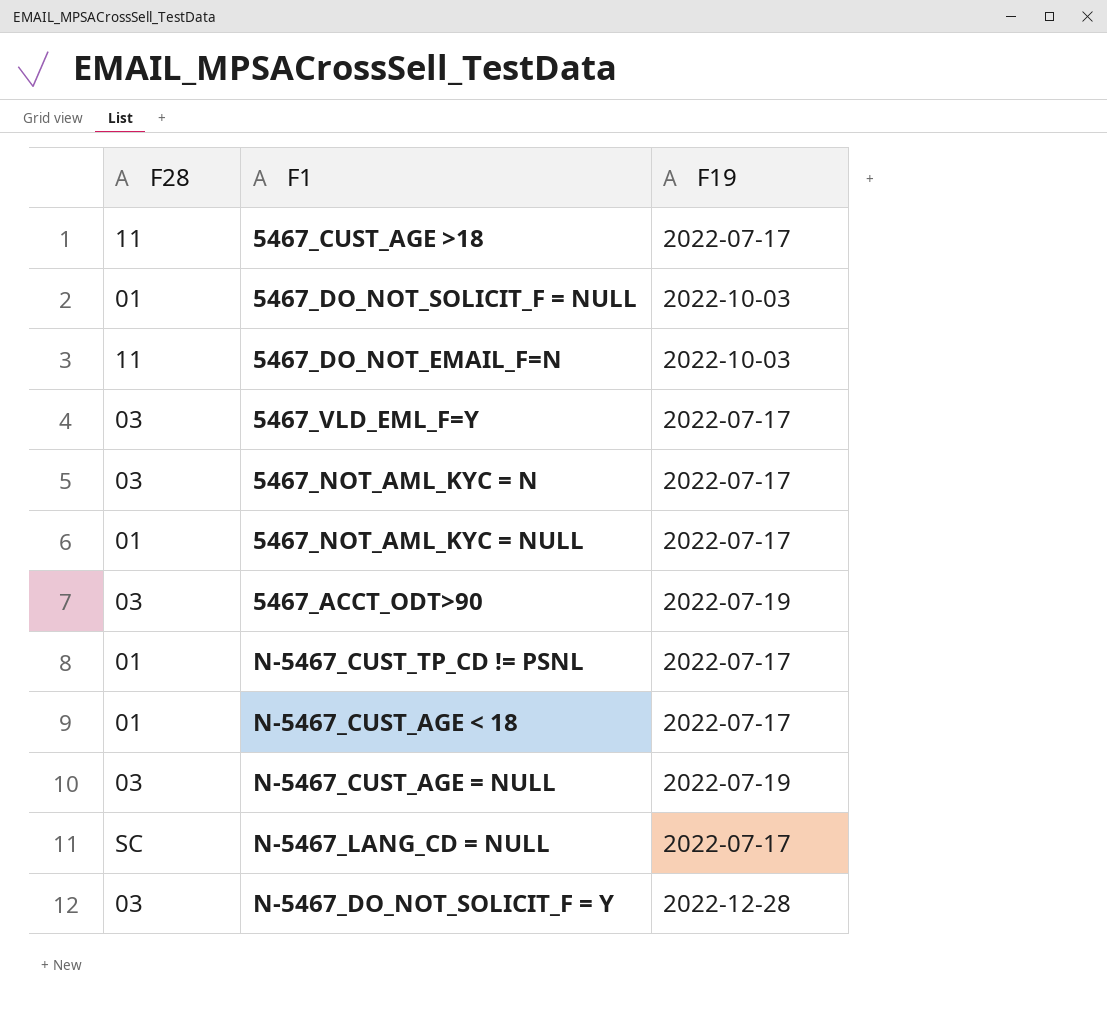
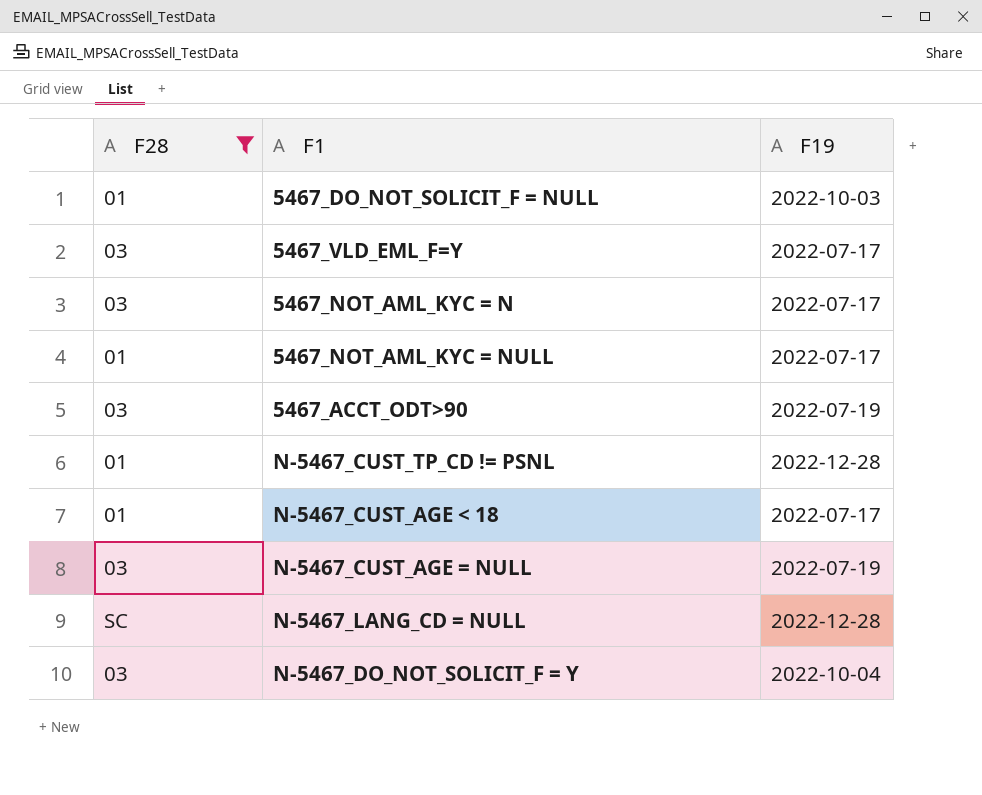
filter: none -> F28 != 11
N-5467_CUST_TP_CD != PSNL | F19: 2022-07-17 -> 2022-12-28
N-5467_LANG_CD = NULL | F19: 2022-07-17 -> 2022-12-28
N-5467_DO_NOT_SOLICIT_F = Y | F19: 2022-12-28 -> 2022-10-04

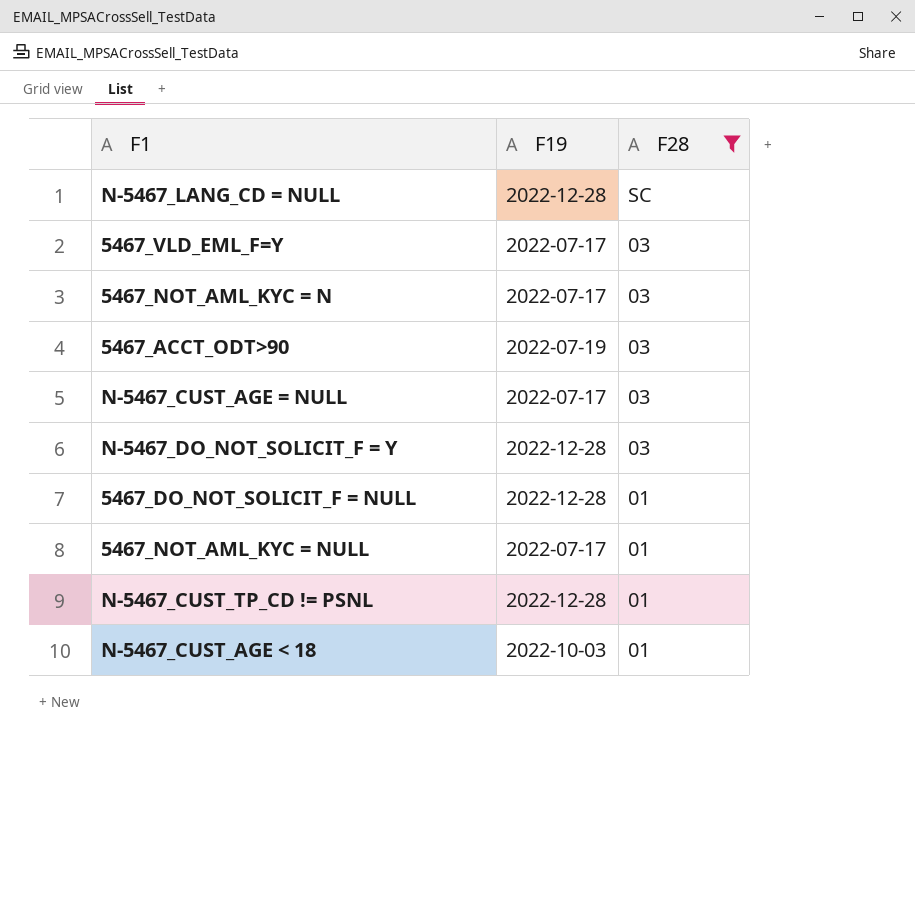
row order: none -> F28 descending
column F28 | position: 1 -> 3
N-5467_CUST_AGE = NULL | F19: 2022-07-19 -> 2022-07-17
N-5467_DO_NOT_SOLICIT_F = Y | F19: 2022-10-04 -> 2022-12-28
5467_DO_NOT_SOLICIT_F = NULL | F19: 2022-10-03 -> 2022-12-28
N-5467_CUST_AGE < 18 | F19: 2022-07-17 -> 2022-10-03

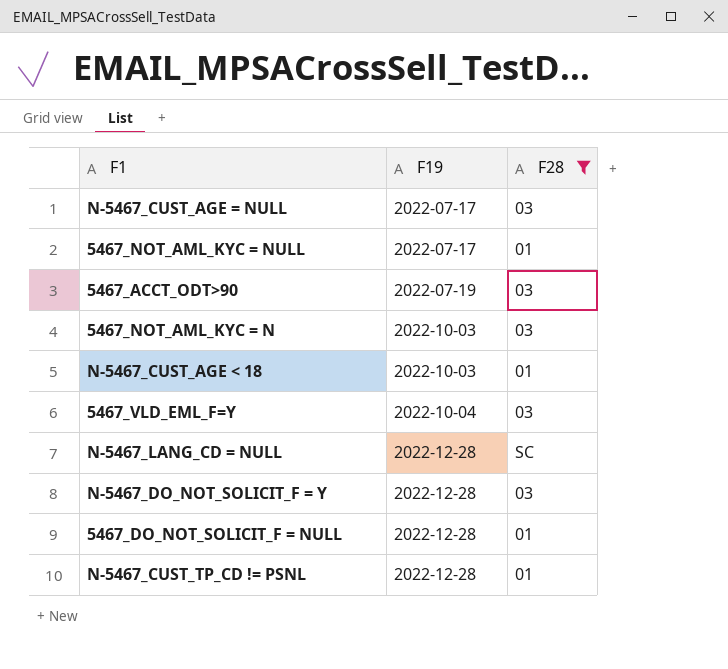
row order: F28 descending -> F19 ascending
5467_NOT_AML_KYC = N | F19: 2022-07-17 -> 2022-10-03
5467_VLD_EML_F=Y | F19: 2022-07-17 -> 2022-10-04

